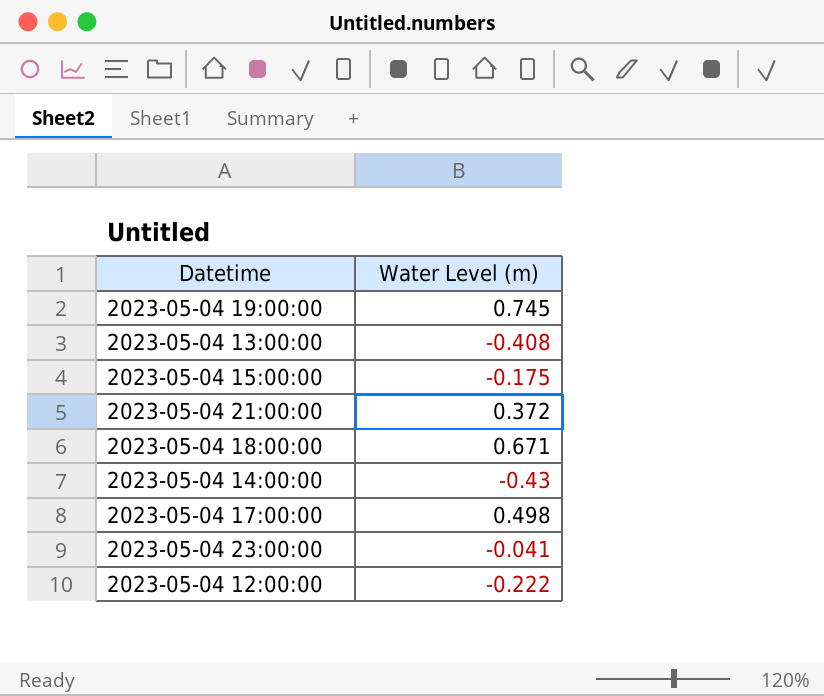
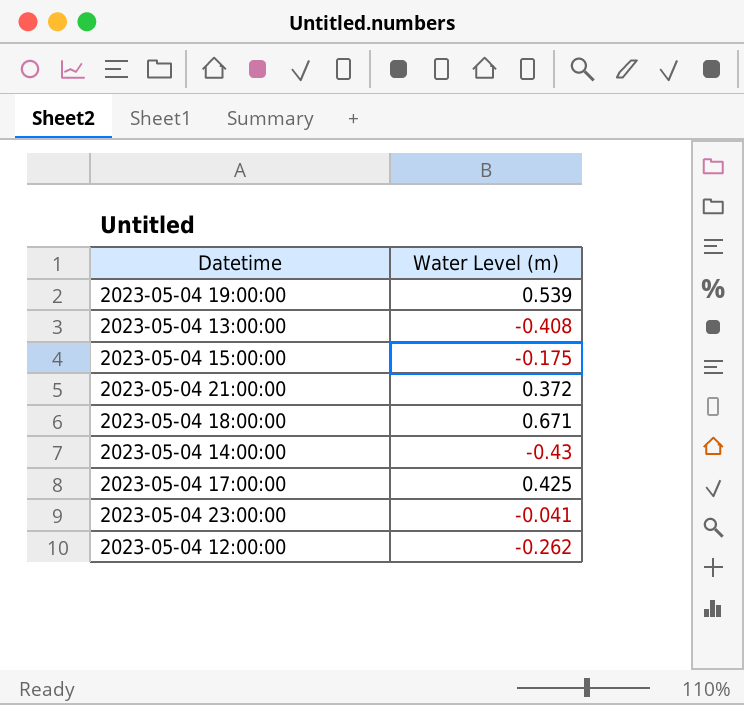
2023-05-04 19:00:00 | Water Level (m): 0.745 -> 0.539
2023-05-04 17:00:00 | Water Level (m): 0.498 -> 0.425
2023-05-04 12:00:00 | Water Level (m): -0.222 -> -0.262

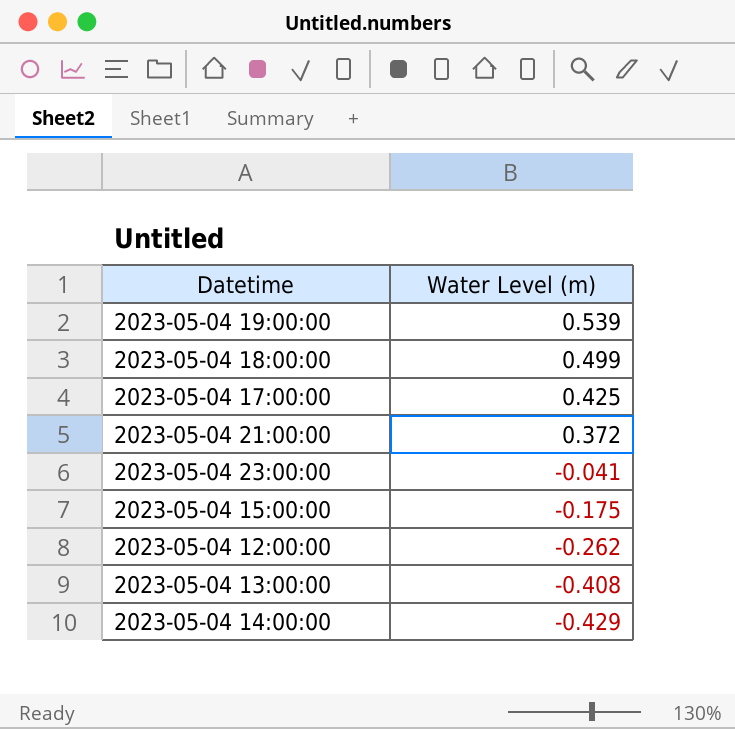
row order: none -> Water Level (m) descending
2023-05-04 18:00:00 | Water Level (m): 0.671 -> 0.499
2023-05-04 14:00:00 | Water Level (m): -0.43 -> -0.429

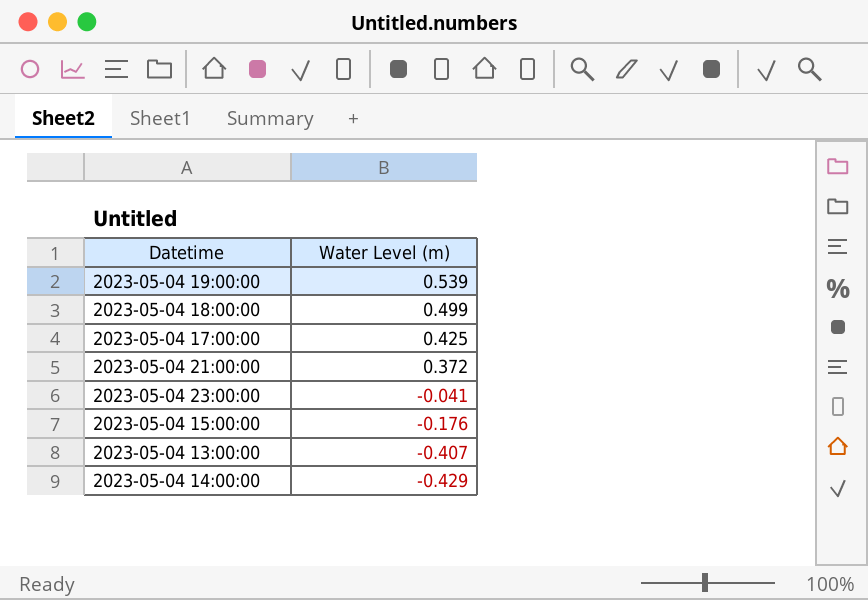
row 2023-05-04 12:00:00: -0.262 -> none
2023-05-04 15:00:00 | Water Level (m): -0.175 -> -0.176
2023-05-04 13:00:00 | Water Level (m): -0.408 -> -0.407

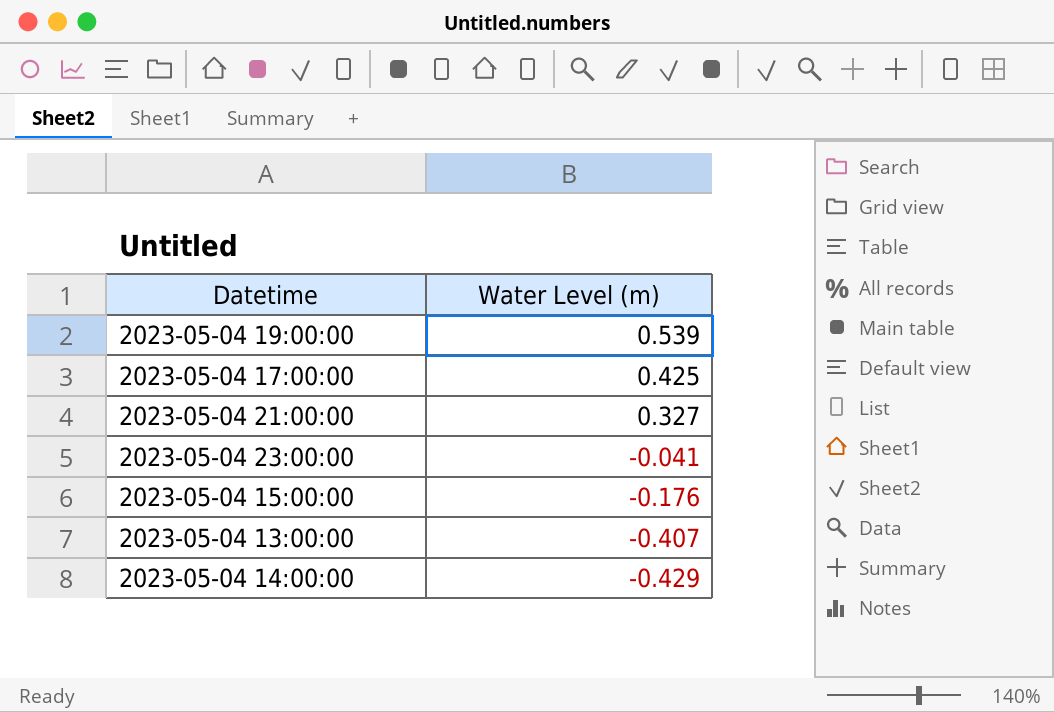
row 2023-05-04 18:00:00: 0.499 -> none
2023-05-04 21:00:00 | Water Level (m): 0.372 -> 0.327

